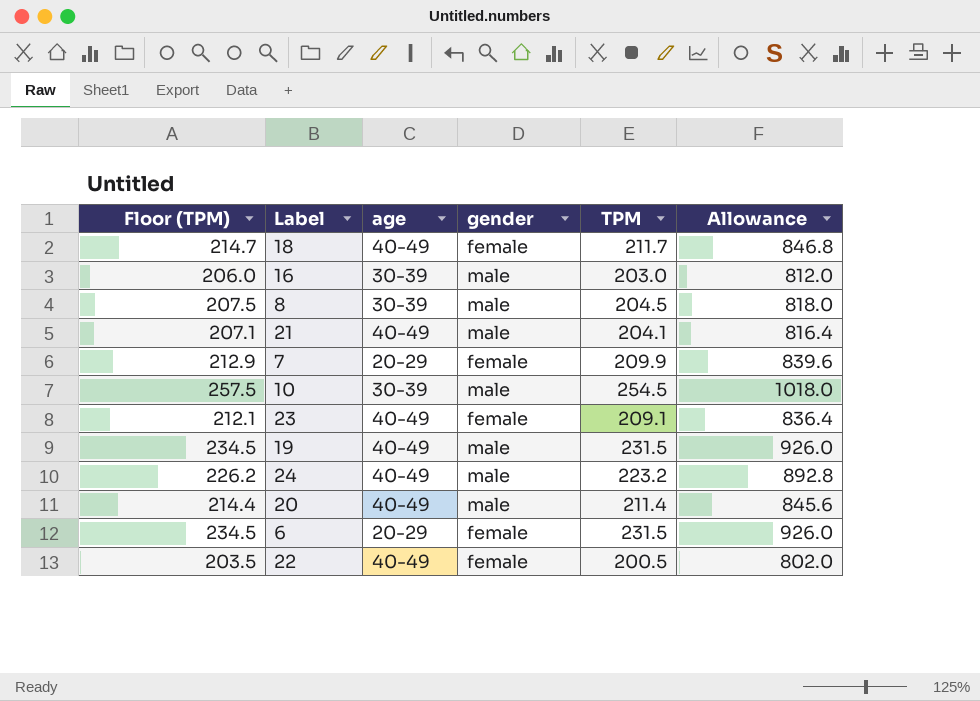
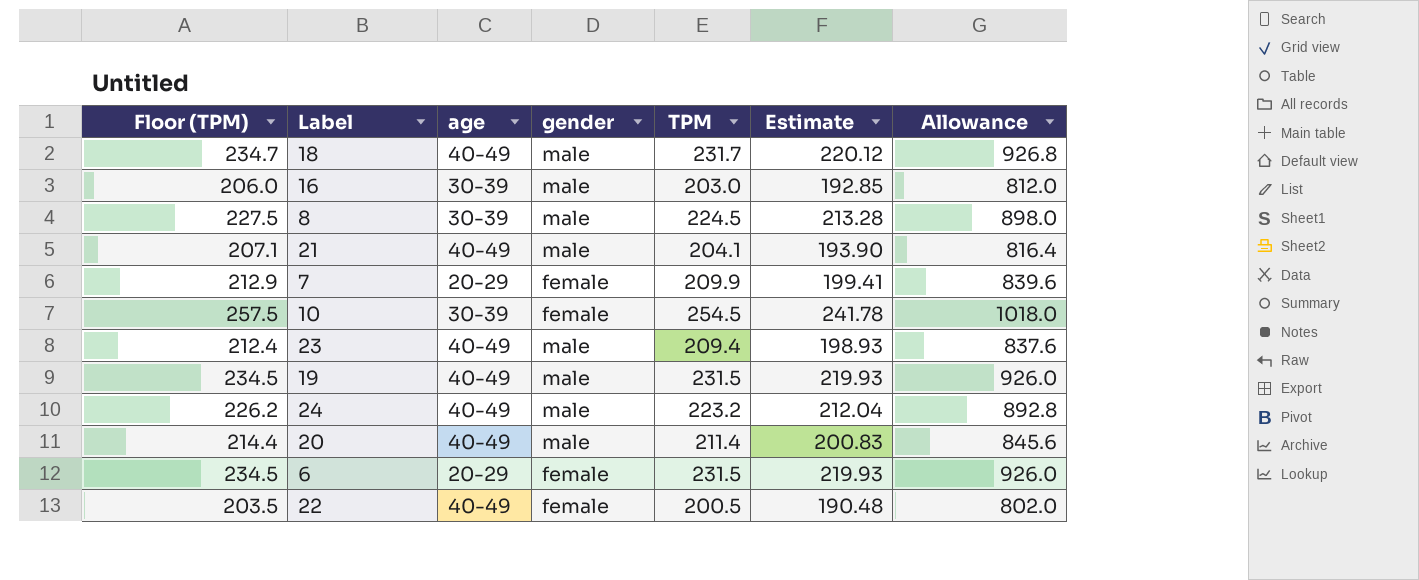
column Estimate | formula: none -> [TPM] * 0.95
18 | Floor (TPM): 214.7 -> 234.7
18 | gender: female -> male
18 | TPM: 211.7 -> 231.7
18 | Allowance: 846.8 -> 926.8
8 | Floor (TPM): 207.5 -> 227.5
8 | TPM: 204.5 -> 224.5
8 | Allowance: 818.0 -> 898.0
10 | gender: male -> female
23 | Floor (TPM): 212.1 -> 212.4
23 | gender: female -> male
23 | TPM: 209.1 -> 209.4
23 | Allowance: 836.4 -> 837.6

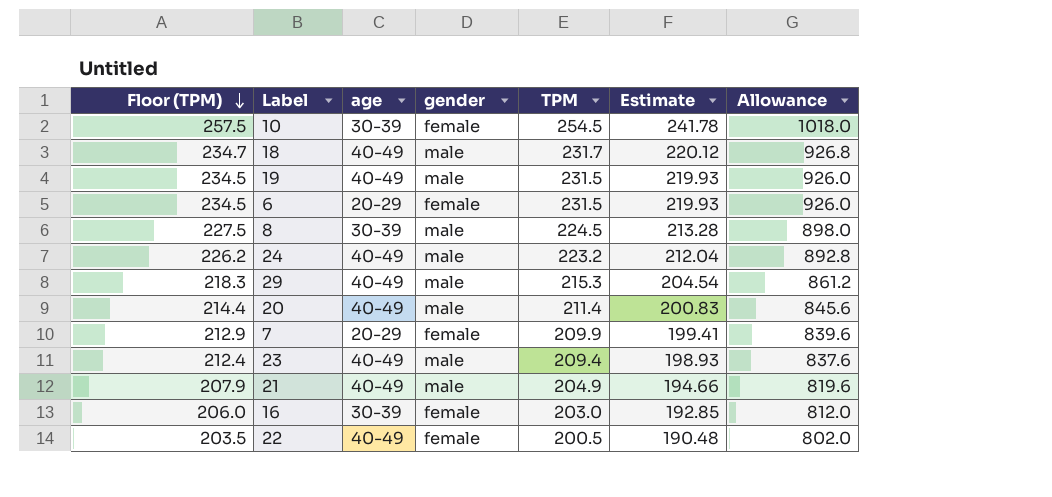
row order: none -> Floor (TPM) descending
row 29: none -> 218.3 | 40-49 | male | 215.3 | 204.54 | 861.2
21 | Floor (TPM): 207.1 -> 207.9
21 | TPM: 204.1 -> 204.9
21 | Estimate: 193.90 -> 194.66
21 | Allowance: 816.4 -> 819.6
16 | gender: male -> female

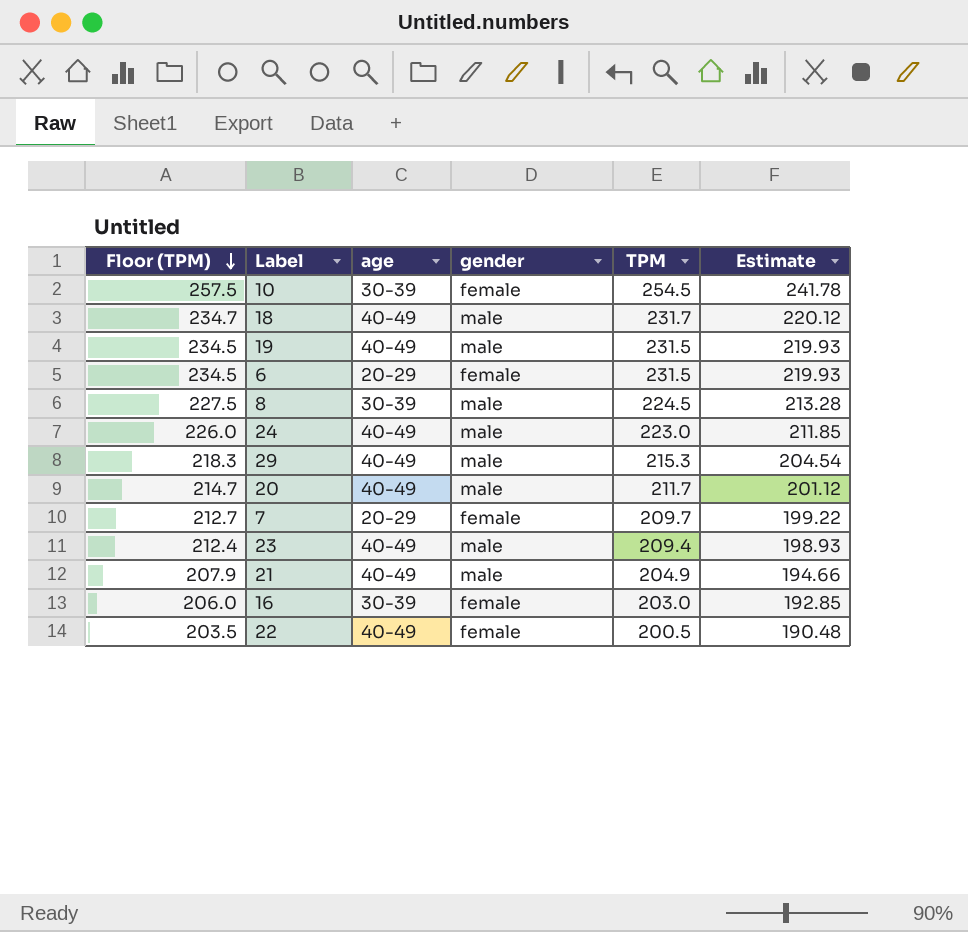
column Allowance | formula: [TPM] * 4 -> none
24 | Floor (TPM): 226.2 -> 226.0
24 | TPM: 223.2 -> 223.0
24 | Estimate: 212.04 -> 211.85
20 | Floor (TPM): 214.4 -> 214.7
20 | TPM: 211.4 -> 211.7
20 | Estimate: 200.83 -> 201.12
7 | Floor (TPM): 212.9 -> 212.7
7 | TPM: 209.9 -> 209.7
7 | Estimate: 199.41 -> 199.22

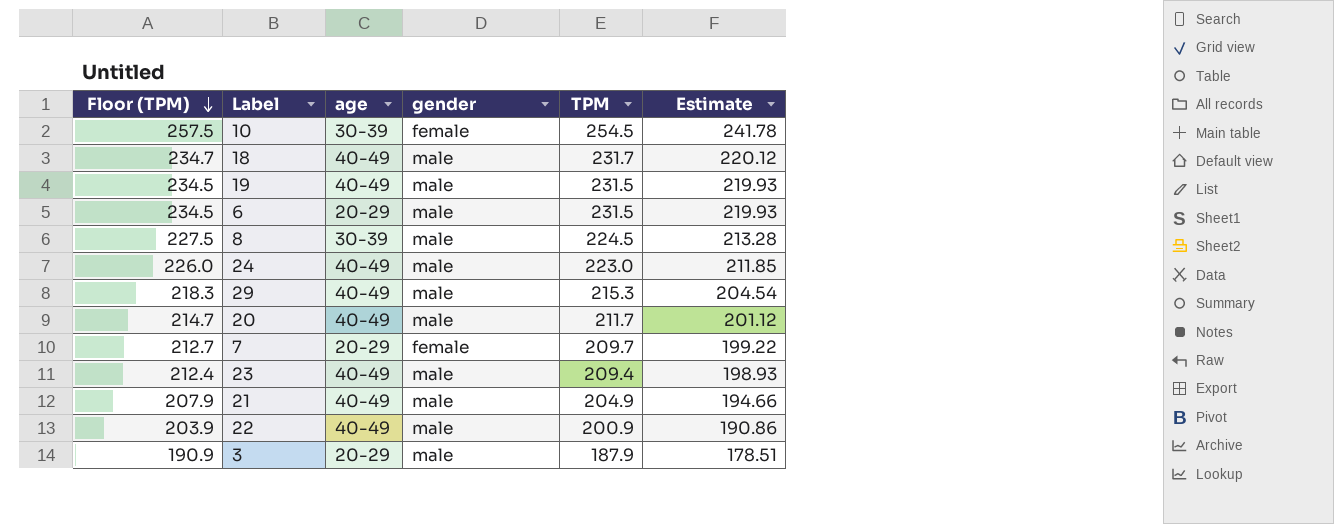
row 16: 206.0 | 30-39 | female | 203.0 | 192.85 -> none
6 | gender: female -> male
22 | Floor (TPM): 203.5 -> 203.9
22 | gender: female -> male
22 | TPM: 200.5 -> 200.9
22 | Estimate: 190.48 -> 190.86
row 3: none -> 190.9 | 20-29 | male | 187.9 | 178.51

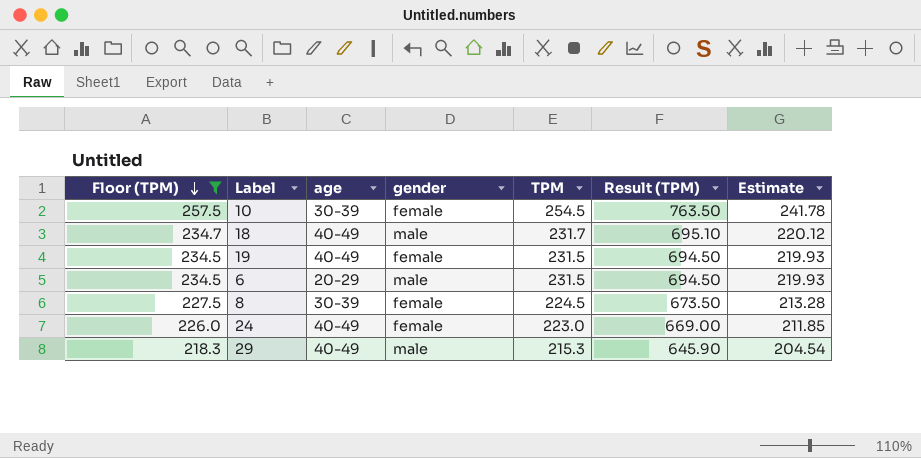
filter: none -> Floor (TPM) >= 218.3
column Result (TPM) | formula: none -> [TPM] * 3
19 | gender: male -> female
8 | gender: male -> female
24 | gender: male -> female

